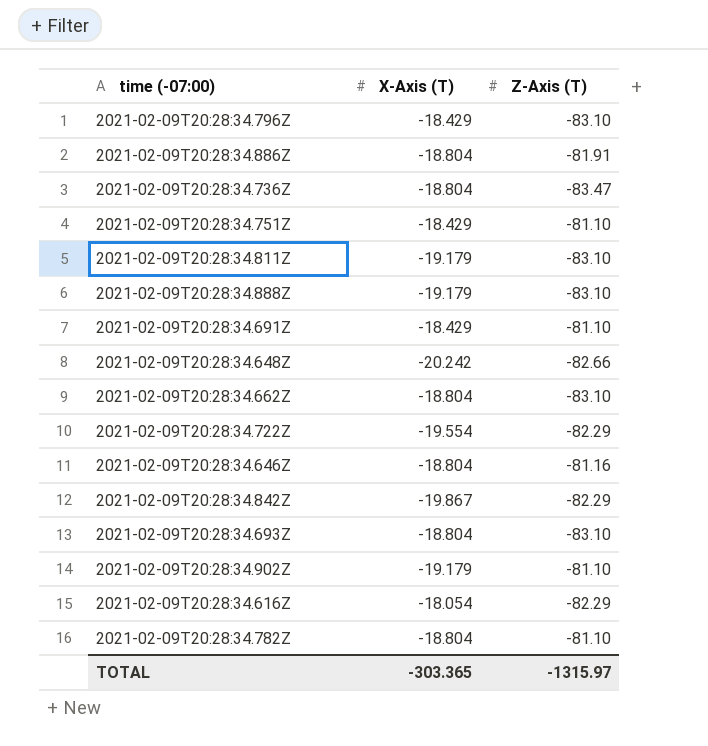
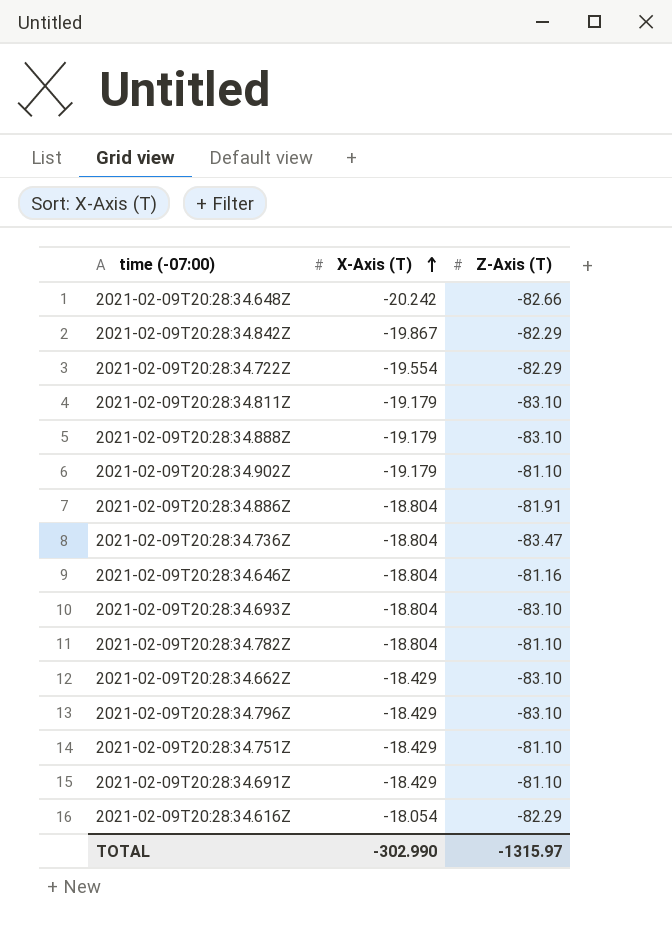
row order: none -> X-Axis (T) ascending
2021-02-09T20:28:34.662Z | X-Axis (T): -18.804 -> -18.429
TOTAL | X-Axis (T): -303.365 -> -302.990

